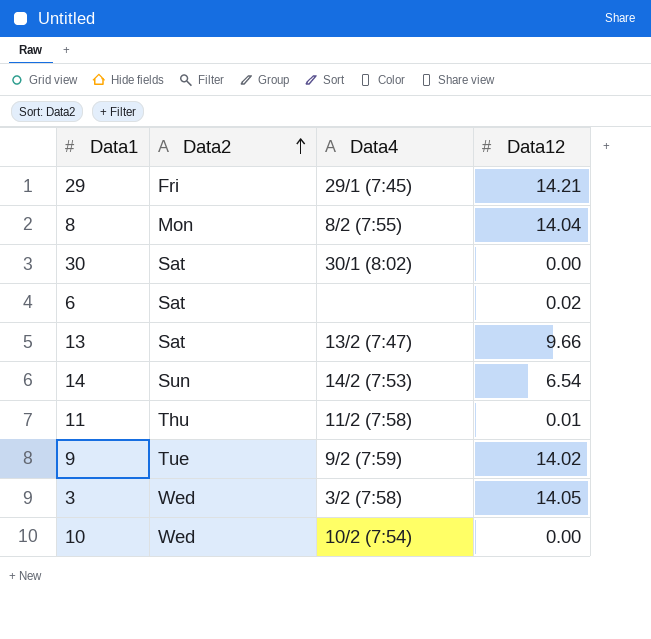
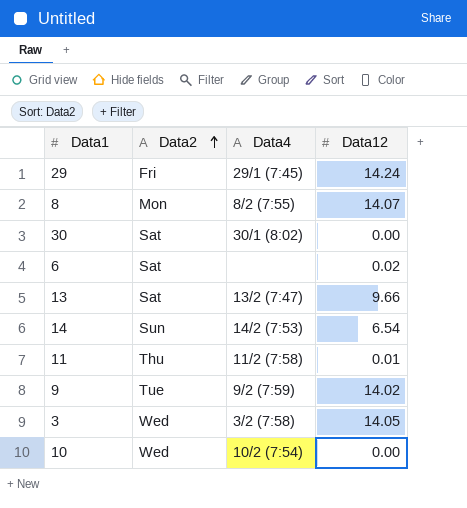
29 | Data12: 14.21 -> 14.24
8 | Data12: 14.04 -> 14.07

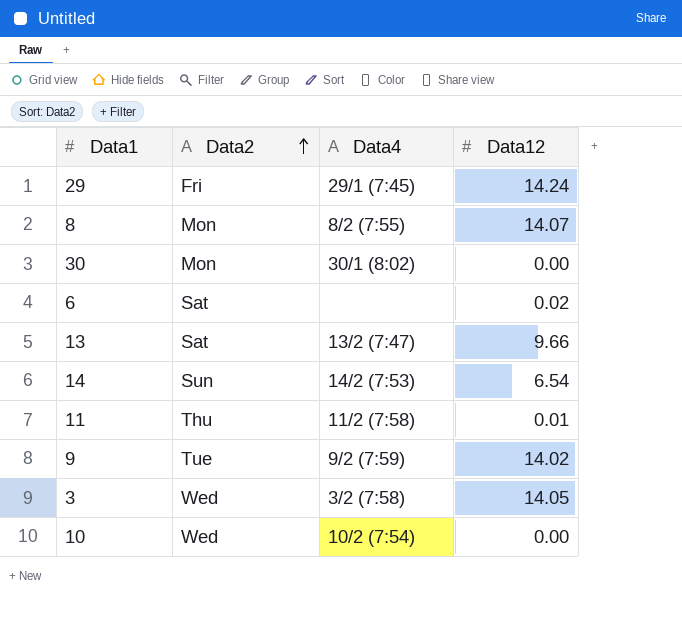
30 | Data2: Sat -> Mon

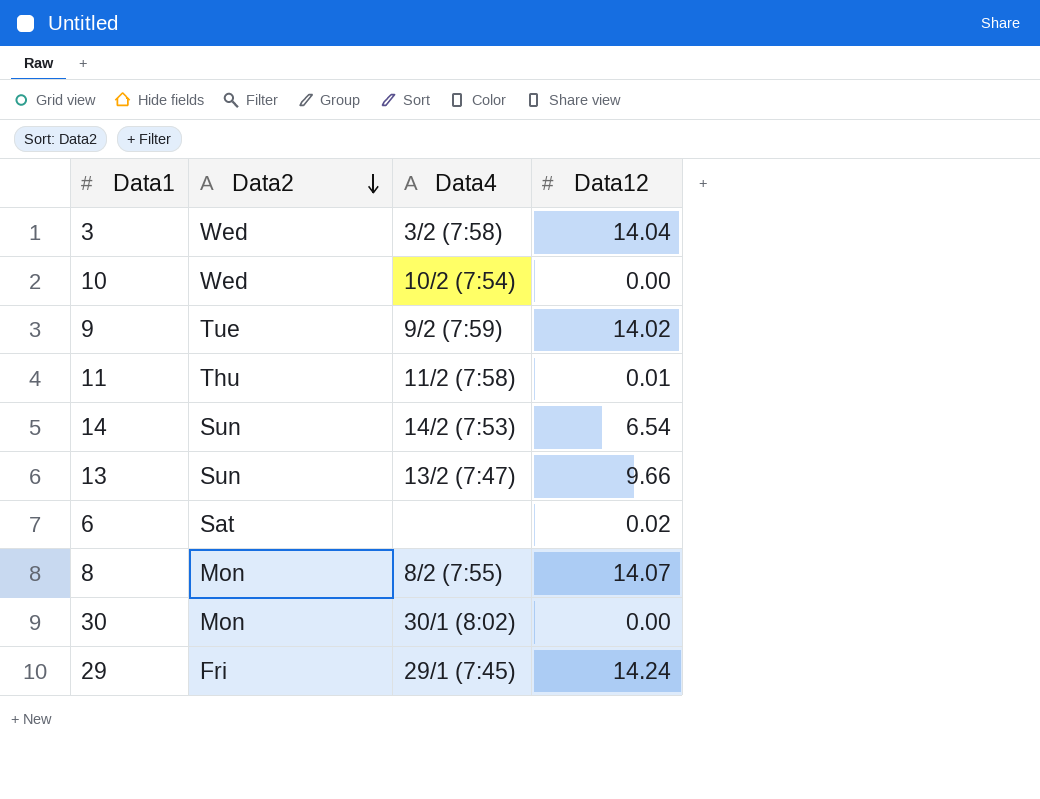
row order: Data2 ascending -> Data2 descending
3 | Data12: 14.05 -> 14.04
13 | Data2: Sat -> Sun

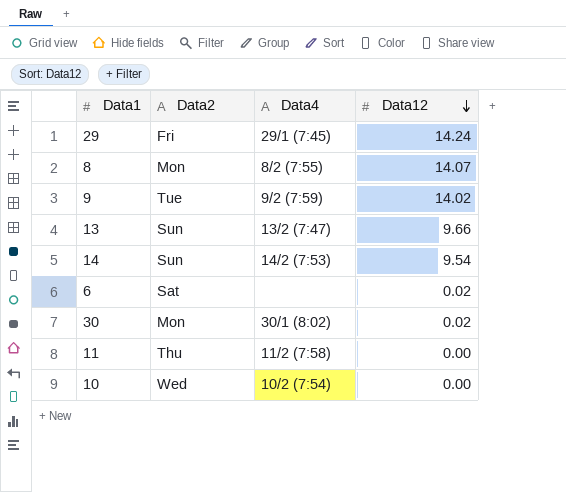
row order: Data2 descending -> Data12 descending
row 3: Wed | 3/2 (7:58) | 14.04 -> none
14 | Data12: 6.54 -> 9.54
30 | Data12: 0.00 -> 0.02
11 | Data12: 0.01 -> 0.00

